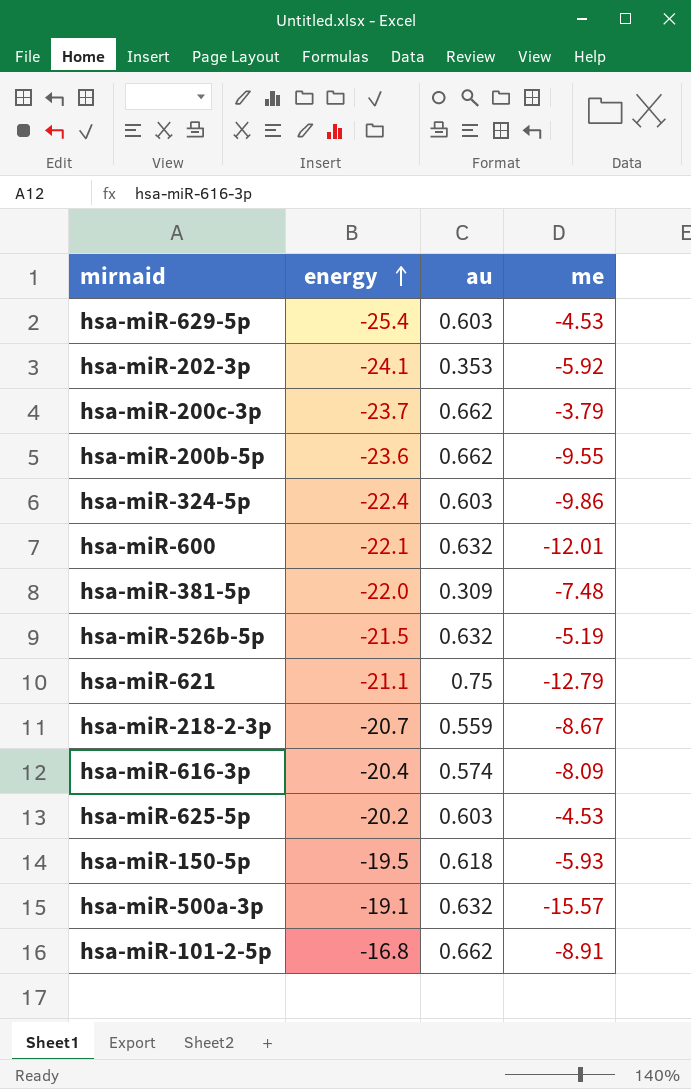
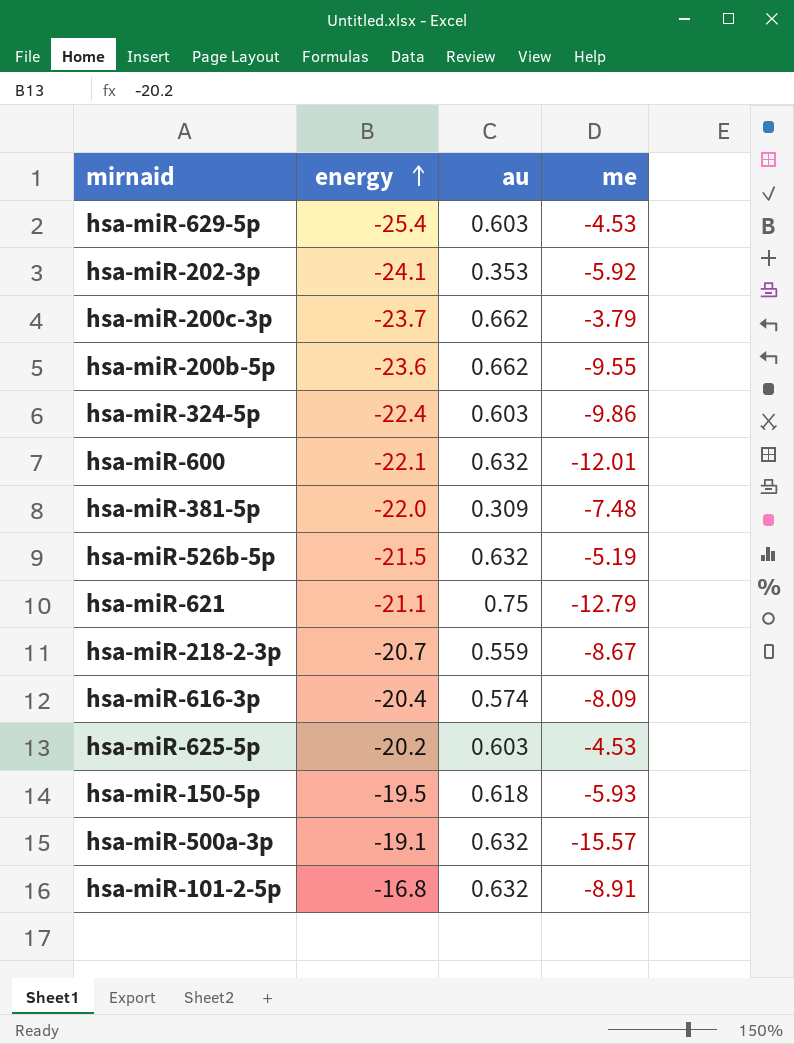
hsa-miR-101-2-5p | au: 0.662 -> 0.632

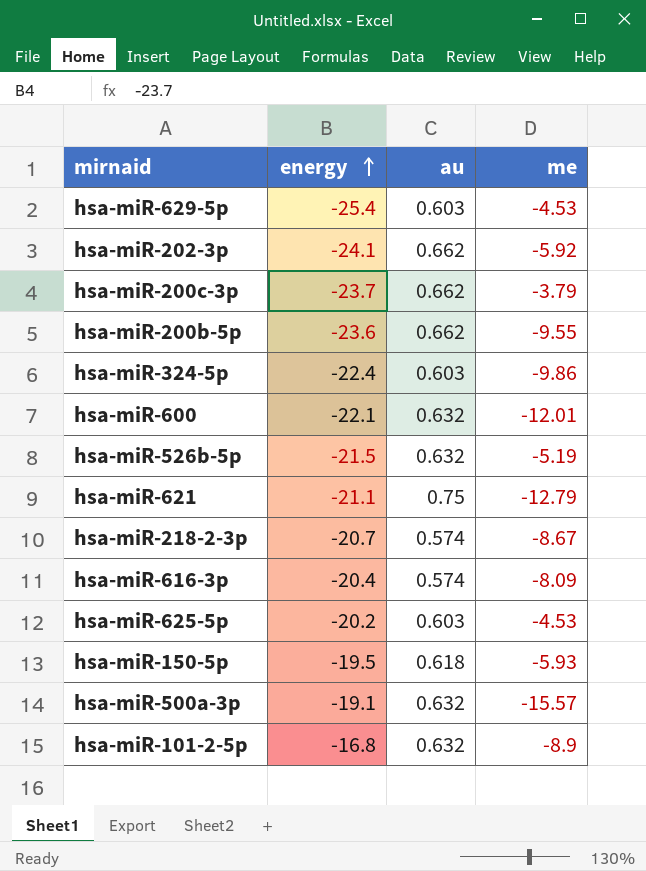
row hsa-miR-381-5p: -22.0 | 0.309 | -7.48 -> none
hsa-miR-202-3p | au: 0.353 -> 0.662
hsa-miR-218-2-3p | au: 0.559 -> 0.574
hsa-miR-101-2-5p | me: -8.91 -> -8.9

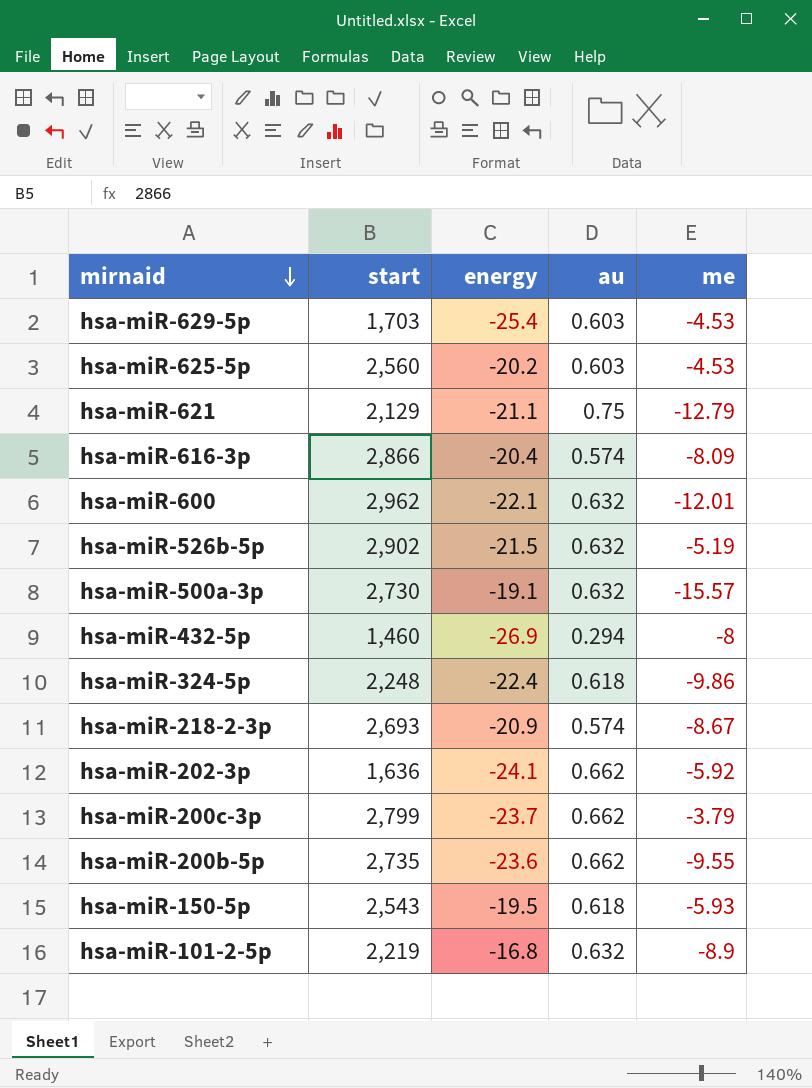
row order: energy ascending -> mirnaid descending
column start | position: none -> 2
row hsa-miR-432-5p: none -> 1,460 | -26.9 | 0.294 | -8
hsa-miR-324-5p | au: 0.603 -> 0.618
hsa-miR-218-2-3p | energy: -20.7 -> -20.9

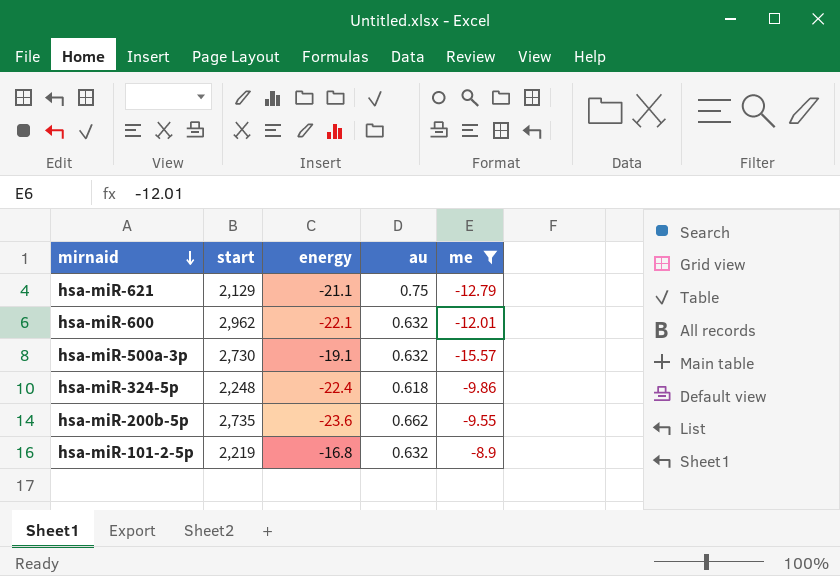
filter: none -> me <= -8.9

